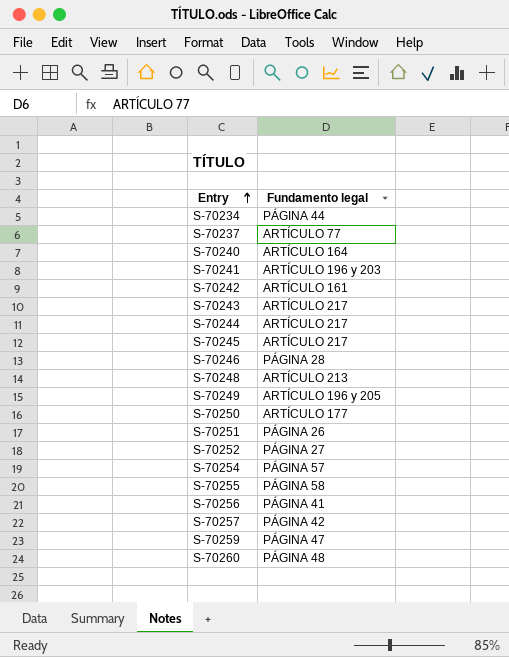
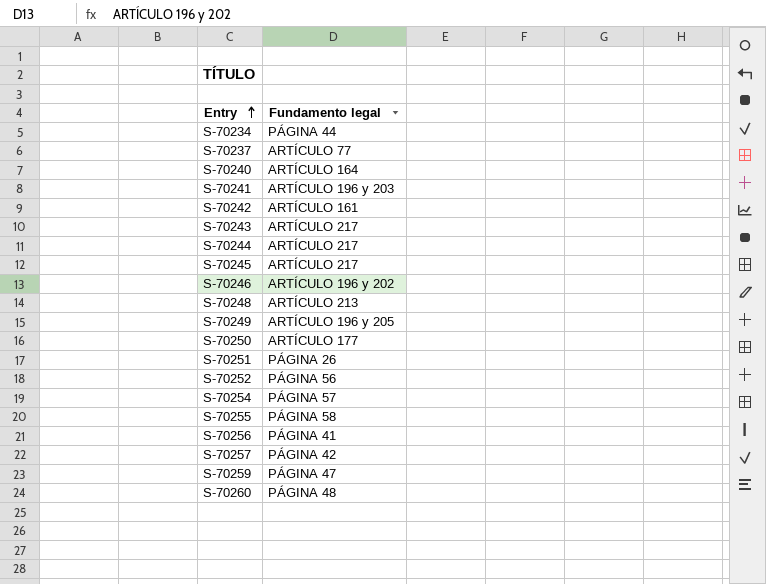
S-70246 | Fundamento legal: PÁGINA 28 -> ARTÍCULO 196 y 202
S-70252 | Fundamento legal: PÁGINA 27 -> PÁGINA 56

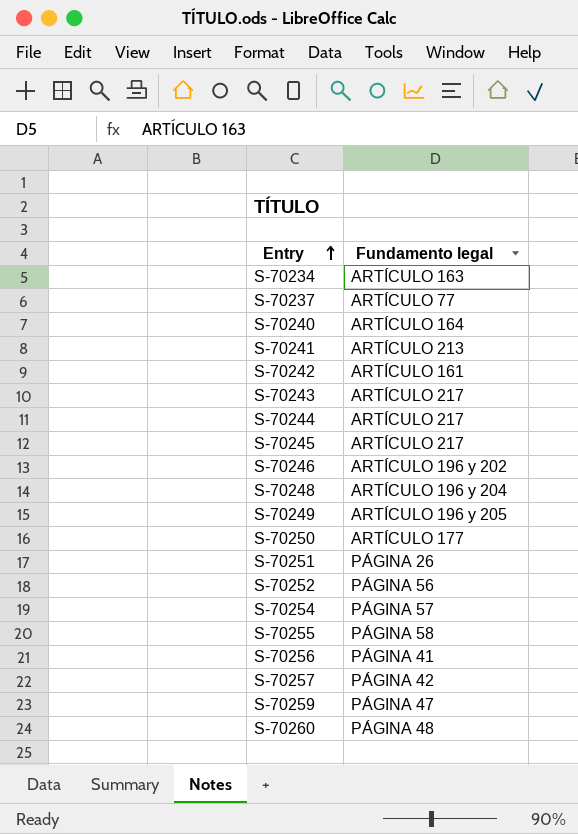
S-70234 | Fundamento legal: PÁGINA 44 -> ARTÍCULO 163
S-70241 | Fundamento legal: ARTÍCULO 196 y 203 -> ARTÍCULO 213
S-70248 | Fundamento legal: ARTÍCULO 213 -> ARTÍCULO 196 y 204

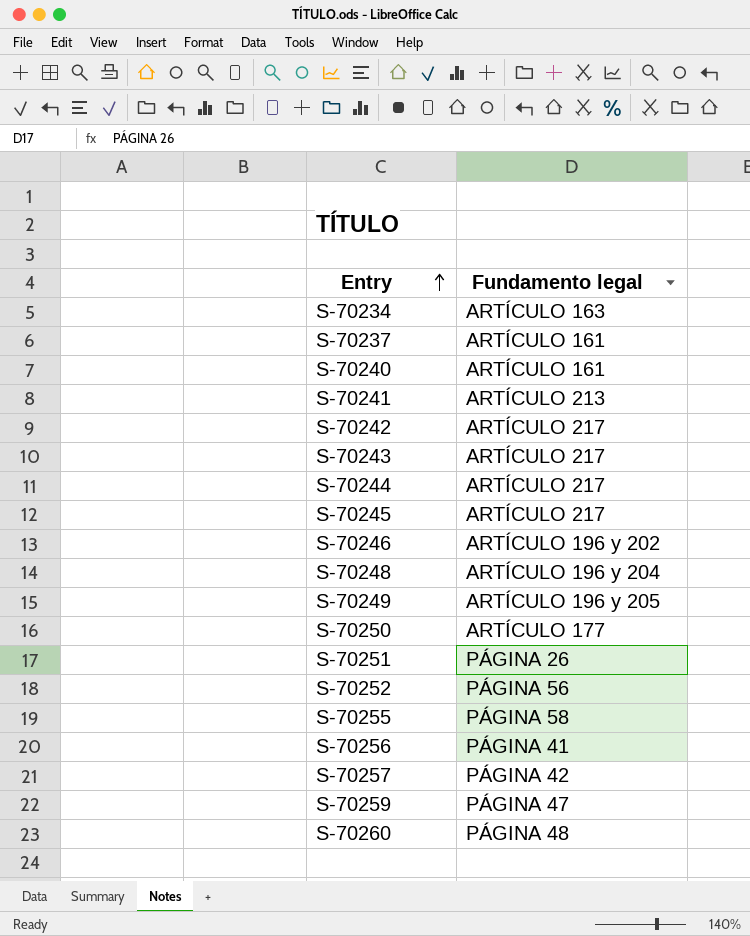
row S-70254: PÁGINA 57 -> none
S-70237 | Fundamento legal: ARTÍCULO 77 -> ARTÍCULO 161
S-70240 | Fundamento legal: ARTÍCULO 164 -> ARTÍCULO 161
S-70242 | Fundamento legal: ARTÍCULO 161 -> ARTÍCULO 217

